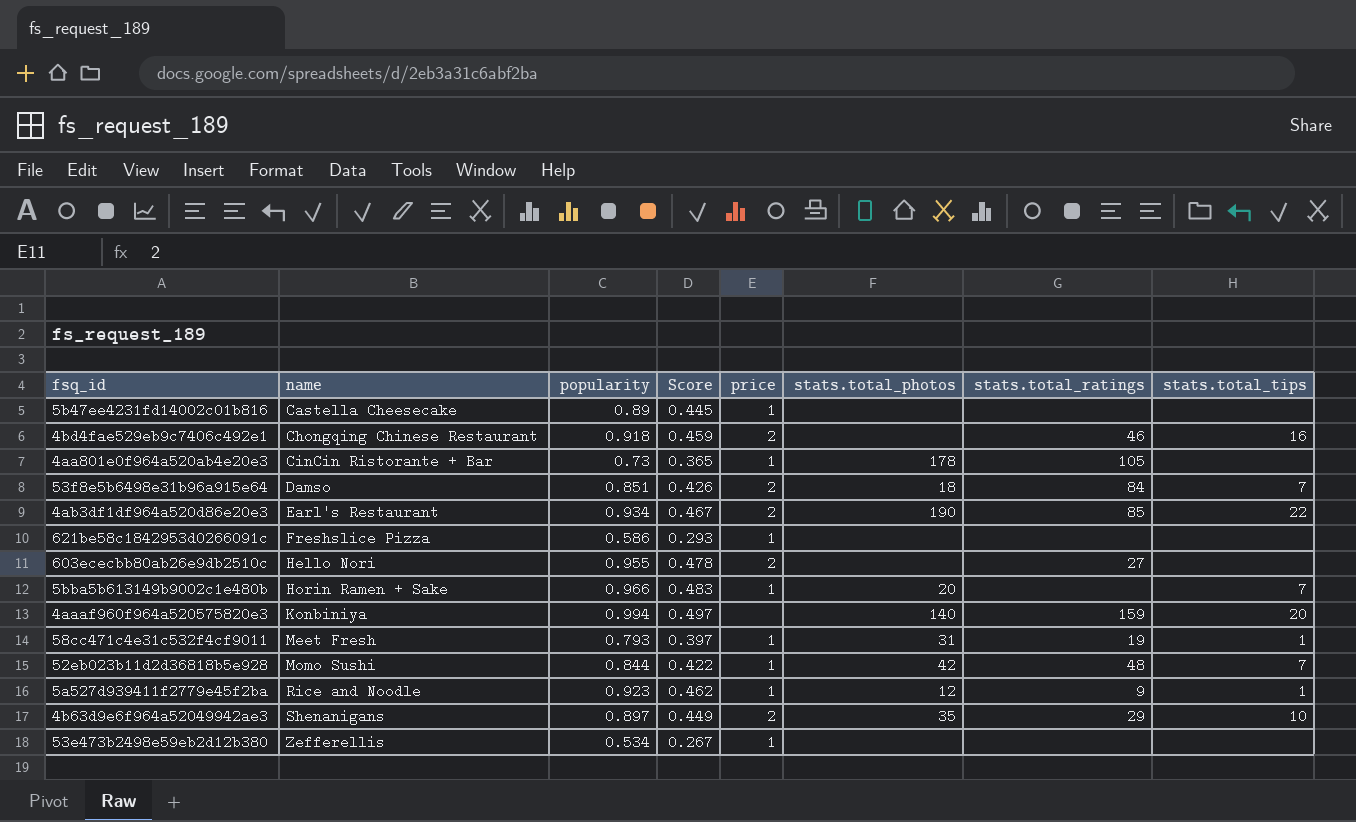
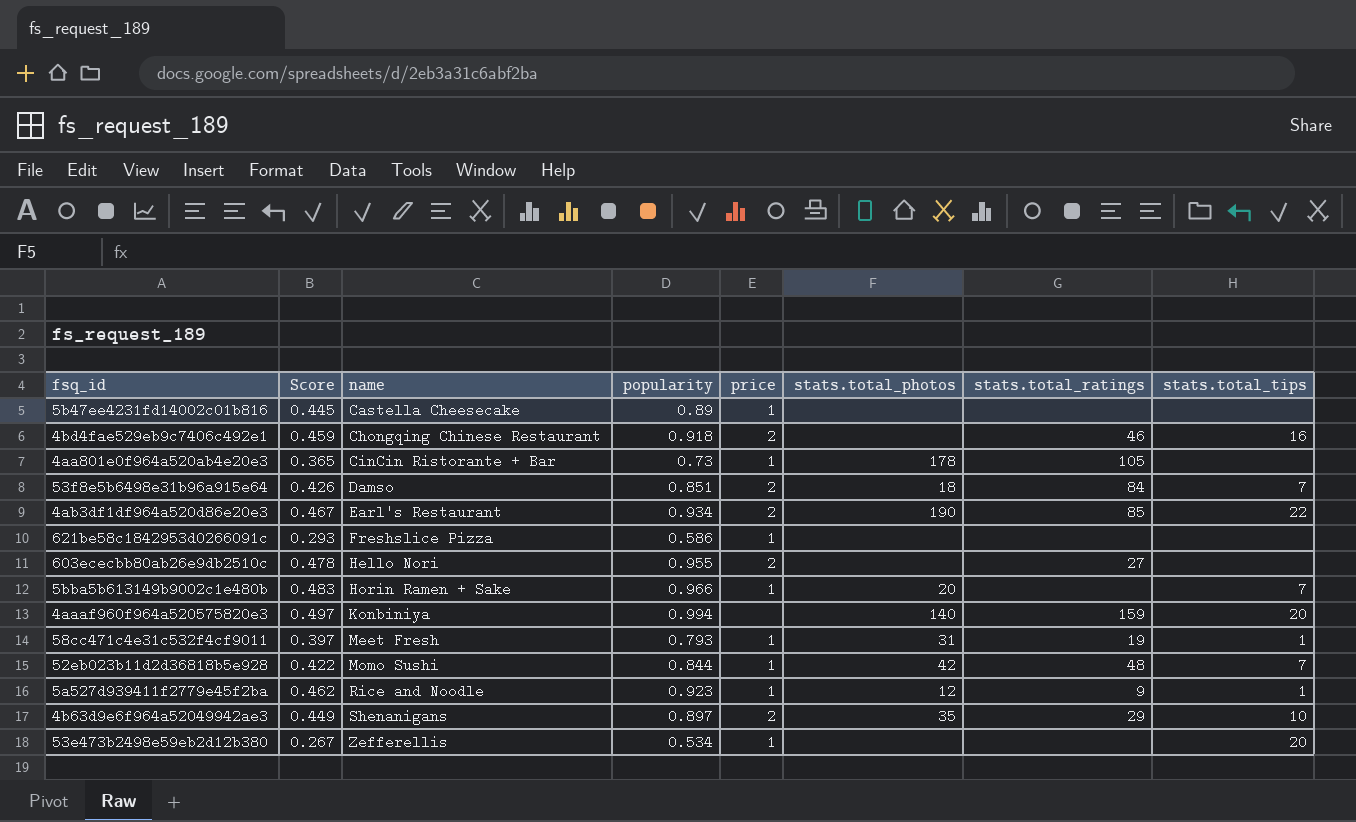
column Score | position: 4 -> 2
53e473b2498e59eb2d12b380 | stats.total_tips: none -> 20

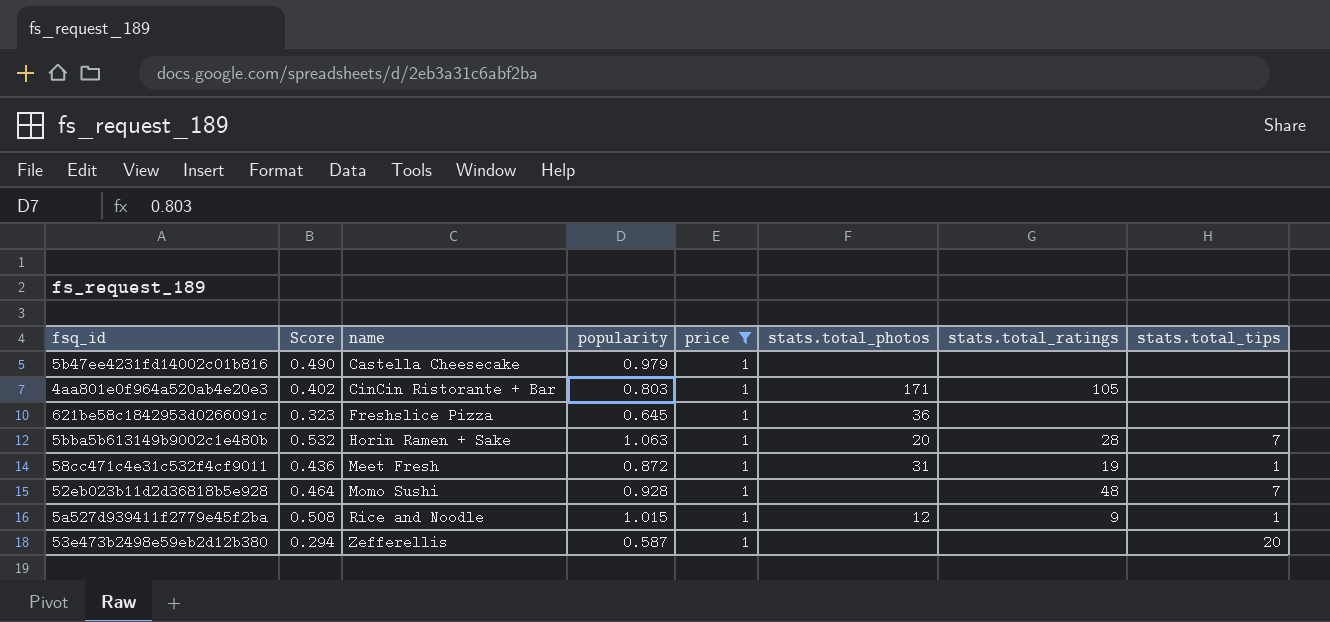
filter: none -> price = 1
5b47ee4231fd14002c01b816 | Score: 0.445 -> 0.490
5b47ee4231fd14002c01b816 | popularity: 0.89 -> 0.979
4aa801e0f964a520ab4e20e3 | Score: 0.365 -> 0.402
4aa801e0f964a520ab4e20e3 | popularity: 0.73 -> 0.803
4aa801e0f964a520ab4e20e3 | stats.total_photos: 178 -> 171
621be58c1842953d0266091c | Score: 0.293 -> 0.323
621be58c1842953d0266091c | popularity: 0.586 -> 0.645
621be58c1842953d0266091c | stats.total_photos: none -> 36
5bba5b613149b9002c1e480b | Score: 0.483 -> 0.532
5bba5b613149b9002c1e480b | popularity: 0.966 -> 1.063
5bba5b613149b9002c1e480b | stats.total_ratings: none -> 28
58cc471c4e31c532f4cf9011 | Score: 0.397 -> 0.436
58cc471c4e31c532f4cf9011 | popularity: 0.793 -> 0.872
52eb023b11d2d36818b5e928 | Score: 0.422 -> 0.464
52eb023b11d2d36818b5e928 | popularity: 0.844 -> 0.928
52eb023b11d2d36818b5e928 | stats.total_photos: 42 -> none
5a527d939411f2779e45f2ba | Score: 0.462 -> 0.508
5a527d939411f2779e45f2ba | popularity: 0.923 -> 1.015
53e473b2498e59eb2d12b380 | Score: 0.267 -> 0.294
53e473b2498e59eb2d12b380 | popularity: 0.534 -> 0.587

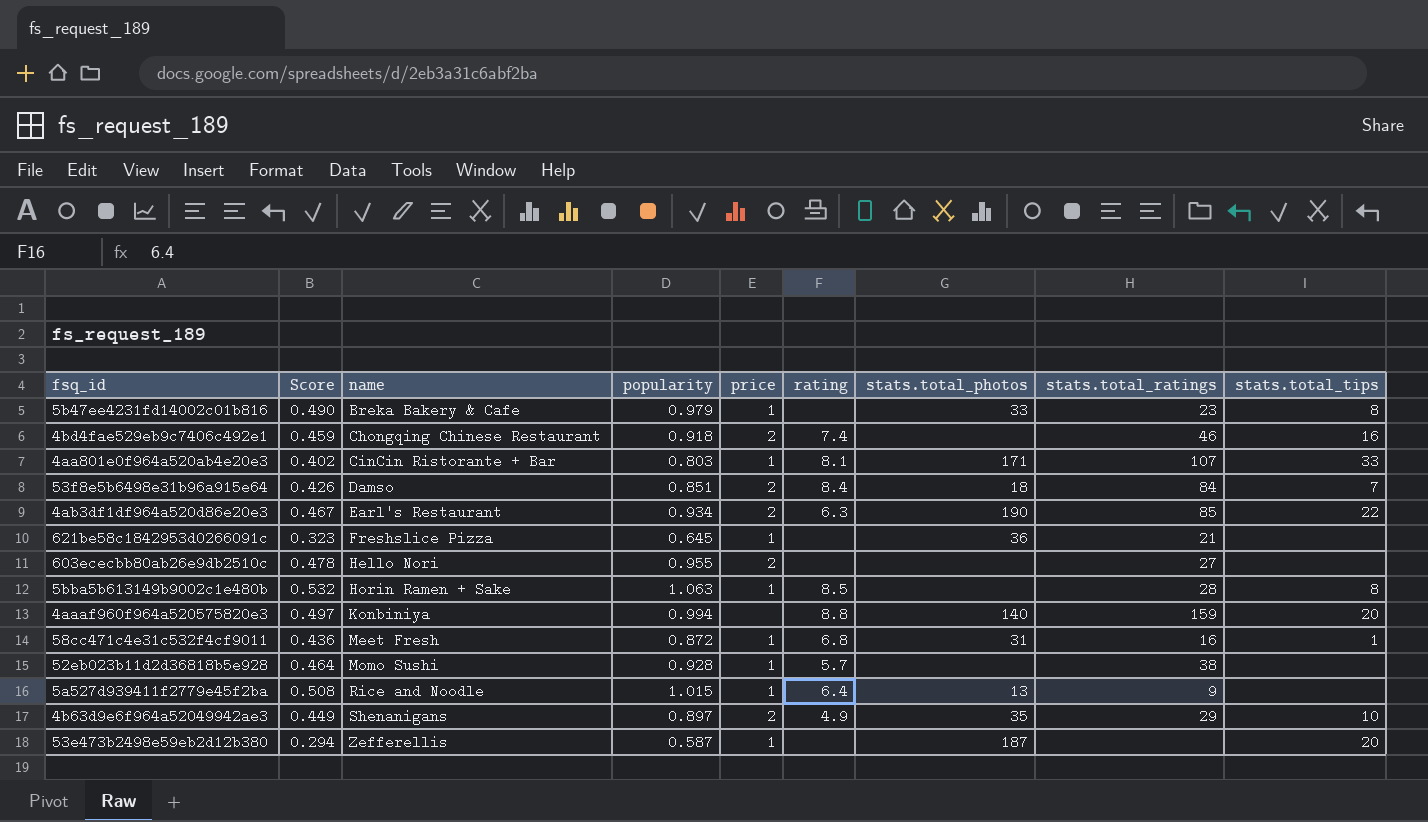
filter: price = 1 -> none
column rating | position: none -> 6
5b47ee4231fd14002c01b816 | name: Castella Cheesecake -> Breka Bakery & Cafe
5b47ee4231fd14002c01b816 | stats.total_photos: none -> 33
5b47ee4231fd14002c01b816 | stats.total_ratings: none -> 23
5b47ee4231fd14002c01b816 | stats.total_tips: none -> 8
4aa801e0f964a520ab4e20e3 | stats.total_ratings: 105 -> 107
4aa801e0f964a520ab4e20e3 | stats.total_tips: none -> 33
621be58c1842953d0266091c | stats.total_ratings: none -> 21
5bba5b613149b9002c1e480b | stats.total_photos: 20 -> none
5bba5b613149b9002c1e480b | stats.total_tips: 7 -> 8
58cc471c4e31c532f4cf9011 | stats.total_ratings: 19 -> 16
52eb023b11d2d36818b5e928 | stats.total_ratings: 48 -> 38
52eb023b11d2d36818b5e928 | stats.total_tips: 7 -> none
5a527d939411f2779e45f2ba | stats.total_photos: 12 -> 13
5a527d939411f2779e45f2ba | stats.total_tips: 1 -> none
53e473b2498e59eb2d12b380 | stats.total_photos: none -> 187

